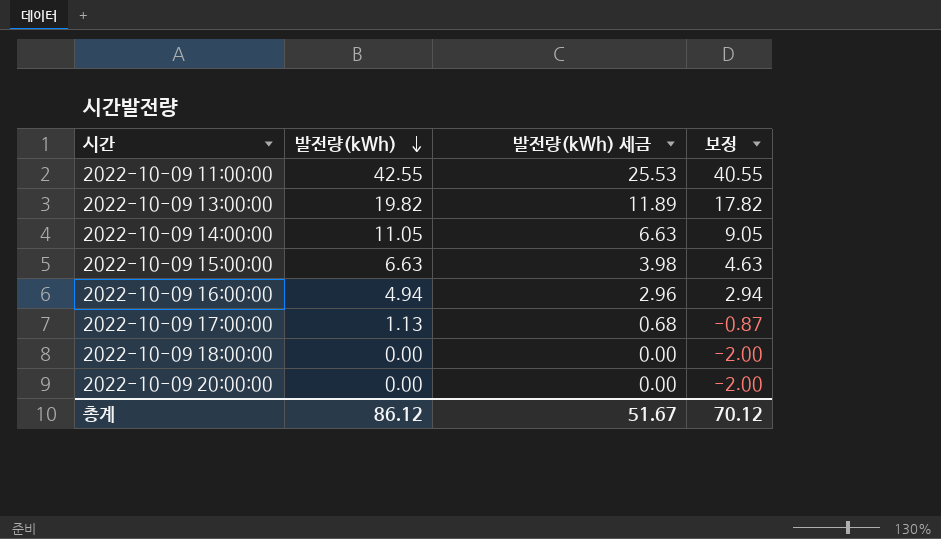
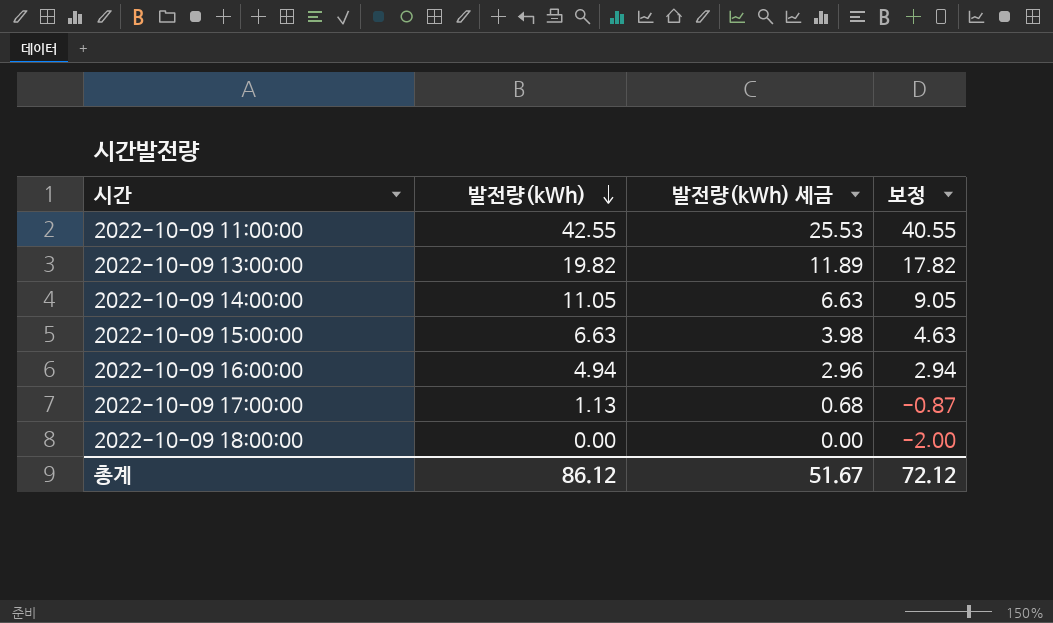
row 2022-10-09 20:00:00: 0.00 | 0.00 | -2.00 -> none
총계 | 보정: 70.12 -> 72.12

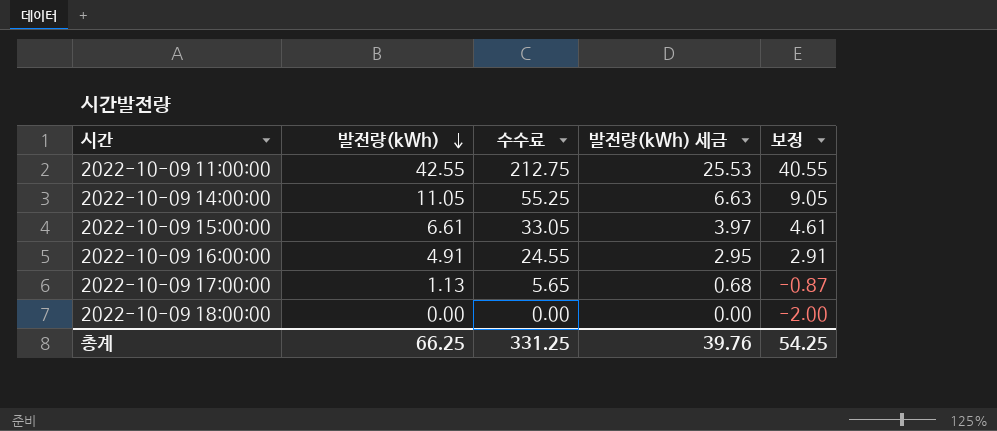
column 수수료 | formula: none -> [발전량(kWh)] * 5
row 2022-10-09 13:00:00: 19.82 | 11.89 | 17.82 -> none
2022-10-09 15:00:00 | 발전량(kWh): 6.63 -> 6.61
2022-10-09 15:00:00 | 발전량(kWh) 세금: 3.98 -> 3.97
2022-10-09 15:00:00 | 보정: 4.63 -> 4.61
2022-10-09 16:00:00 | 발전량(kWh): 4.94 -> 4.91
2022-10-09 16:00:00 | 발전량(kWh) 세금: 2.96 -> 2.95
2022-10-09 16:00:00 | 보정: 2.94 -> 2.91
총계 | 발전량(kWh): 86.12 -> 66.25
총계 | 발전량(kWh) 세금: 51.67 -> 39.76
총계 | 보정: 72.12 -> 54.25

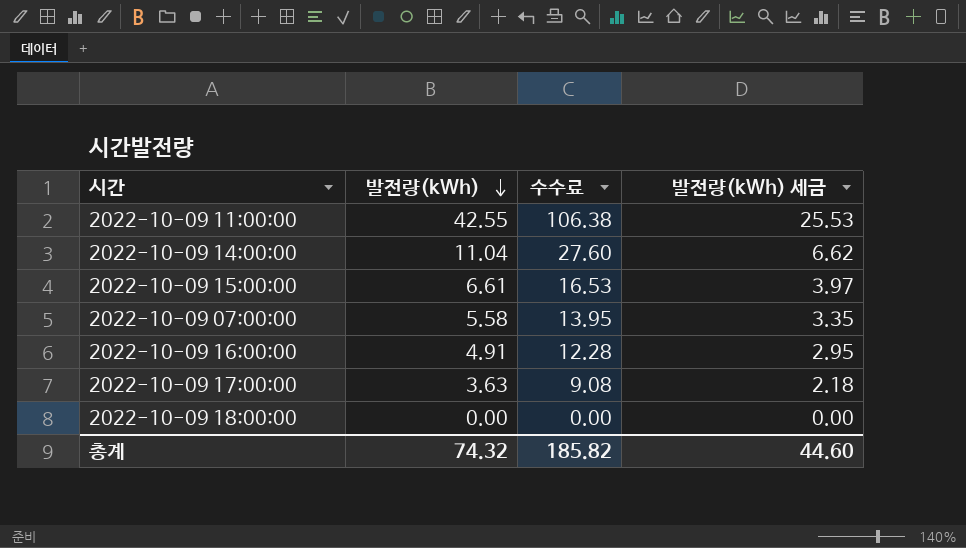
column 보정 | formula: [발전량(kWh)] - 2 -> none
column 수수료 | formula: [발전량(kWh)] * 5 -> [발전량(kWh)] * 2.5
2022-10-09 14:00:00 | 발전량(kWh): 11.05 -> 11.04
2022-10-09 14:00:00 | 발전량(kWh) 세금: 6.63 -> 6.62
row 2022-10-09 07:00:00: none -> 5.58 | 13.95 | 3.35
2022-10-09 17:00:00 | 발전량(kWh): 1.13 -> 3.63
2022-10-09 17:00:00 | 발전량(kWh) 세금: 0.68 -> 2.18
총계 | 발전량(kWh): 66.25 -> 74.32
총계 | 수수료: 331.25 -> 185.82
총계 | 발전량(kWh) 세금: 39.76 -> 44.60

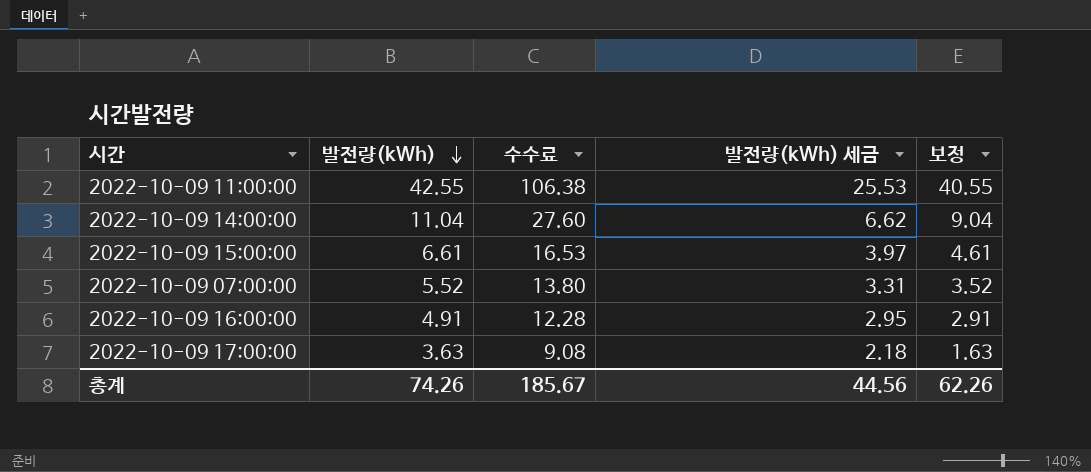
column 보정 | formula: none -> [발전량(kWh)] - 2
row 2022-10-09 18:00:00: 0.00 | 0.00 | 0.00 -> none
2022-10-09 07:00:00 | 발전량(kWh): 5.58 -> 5.52
2022-10-09 07:00:00 | 수수료: 13.95 -> 13.80
2022-10-09 07:00:00 | 발전량(kWh) 세금: 3.35 -> 3.31
총계 | 발전량(kWh): 74.32 -> 74.26
총계 | 수수료: 185.82 -> 185.67
총계 | 발전량(kWh) 세금: 44.60 -> 44.56

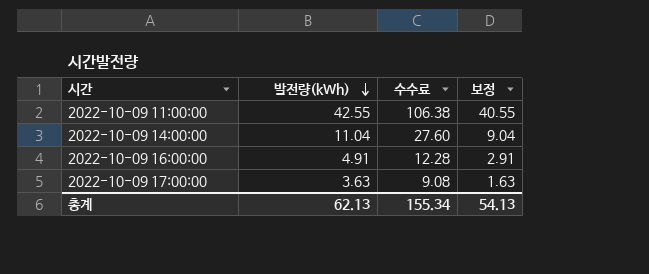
column 발전량(kWh) 세금 | formula: [발전량(kWh)] * 0.6 -> none
row 2022-10-09 15:00:00: 6.61 | 16.53 | 3.97 | 4.61 -> none
row 2022-10-09 07:00:00: 5.52 | 13.80 | 3.31 | 3.52 -> none
총계 | 발전량(kWh): 74.26 -> 62.13
총계 | 수수료: 185.67 -> 155.34
총계 | 보정: 62.26 -> 54.13

